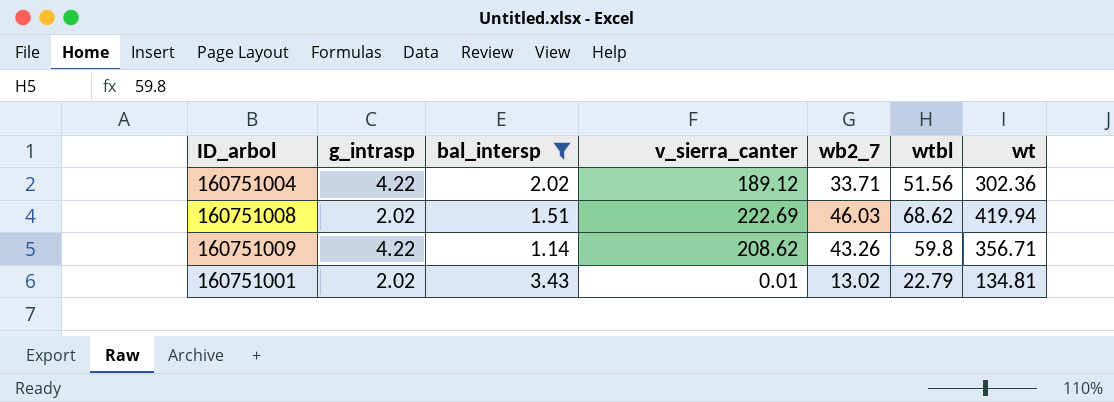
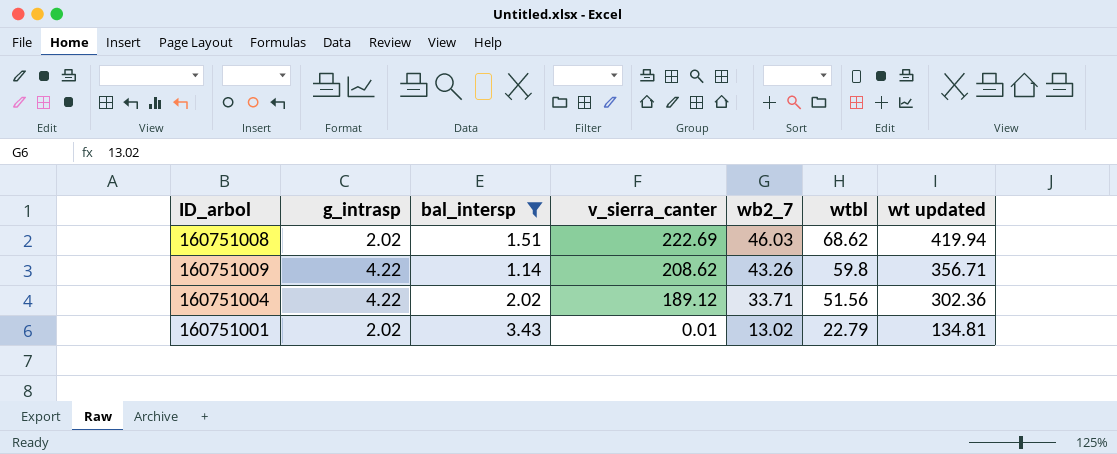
row order: none -> v_sierra_canter descending
column name: wt -> wt updated

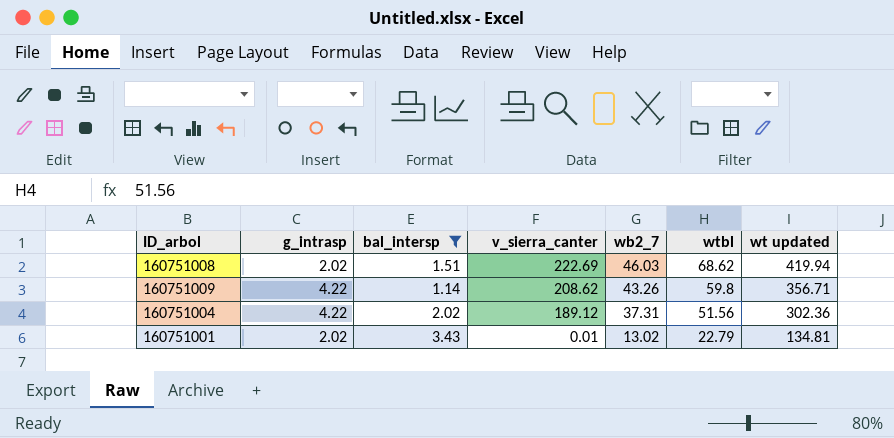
160751004 | wb2_7: 33.71 -> 37.31

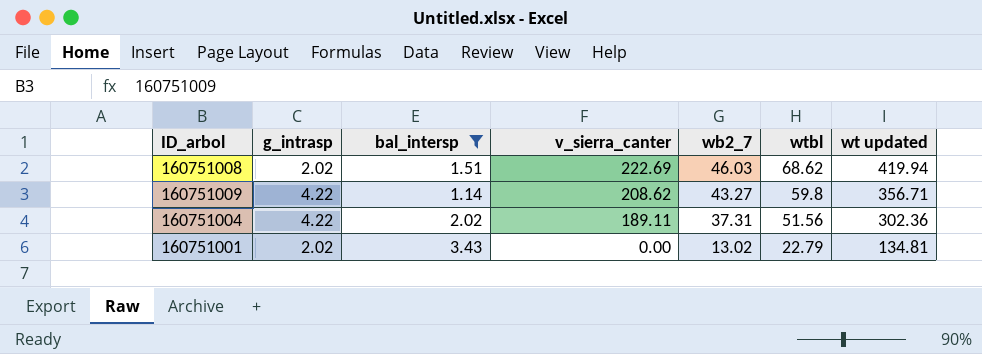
160751009 | wb2_7: 43.26 -> 43.27
160751004 | v_sierra_canter: 189.12 -> 189.11
160751001 | v_sierra_canter: 0.01 -> 0.00

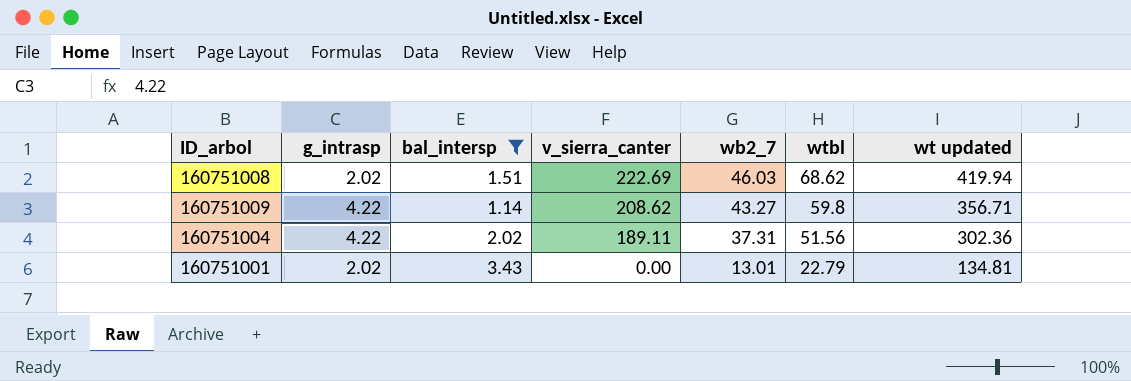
160751001 | wb2_7: 13.02 -> 13.01

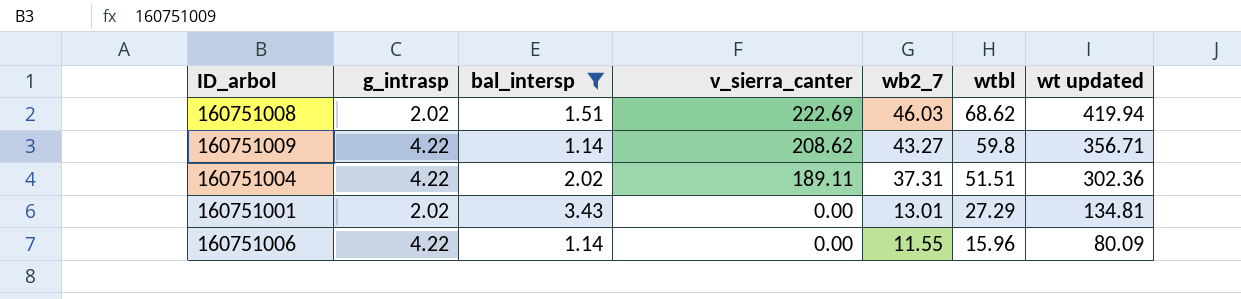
160751004 | wtbl: 51.56 -> 51.51
160751001 | wtbl: 22.79 -> 27.29
row 160751006: none -> 4.22 | 1.14 | 0.00 | 11.55 | 15.96 | 80.09

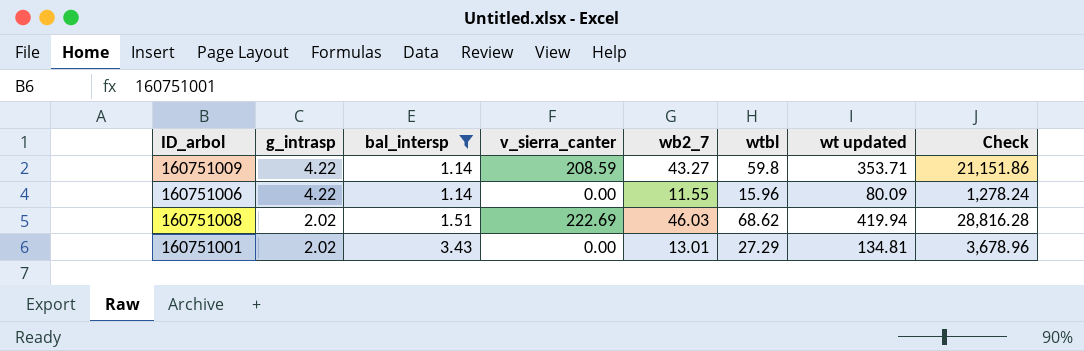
row order: v_sierra_canter descending -> g_intrasp descending
column Check | formula: none -> [wtbl] * [wt updated]
row 160751004: 4.22 | 2.02 | 189.11 | 37.31 | 51.51 | 302.36 -> none
160751009 | v_sierra_canter: 208.62 -> 208.59
160751009 | wt updated: 356.71 -> 353.71

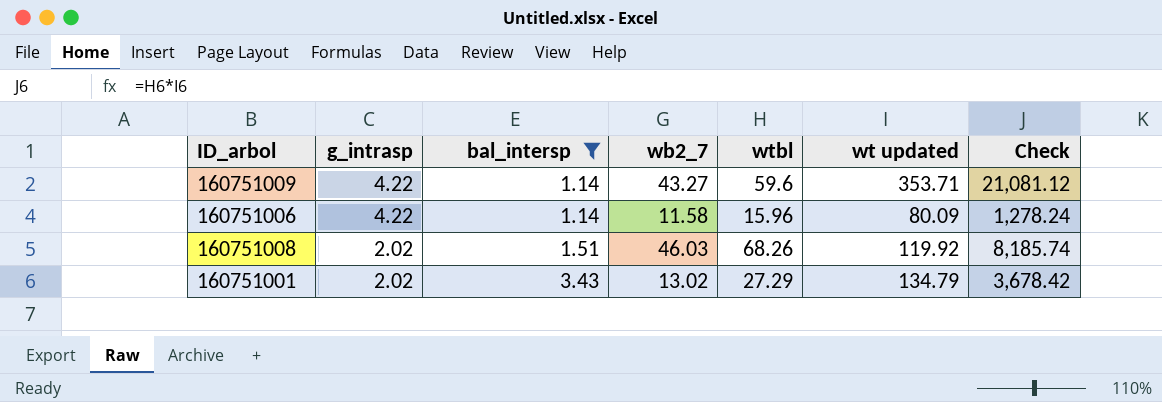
column v_sierra_canter | position: 4 -> none
160751009 | wtbl: 59.8 -> 59.6
160751009 | Check: 21,151.86 -> 21,081.12
160751006 | wb2_7: 11.55 -> 11.58
160751008 | wtbl: 68.62 -> 68.26
160751008 | wt updated: 419.94 -> 119.92
160751008 | Check: 28,816.28 -> 8,185.74
160751001 | wb2_7: 13.01 -> 13.02
160751001 | wt updated: 134.81 -> 134.79
160751001 | Check: 3,678.96 -> 3,678.42

